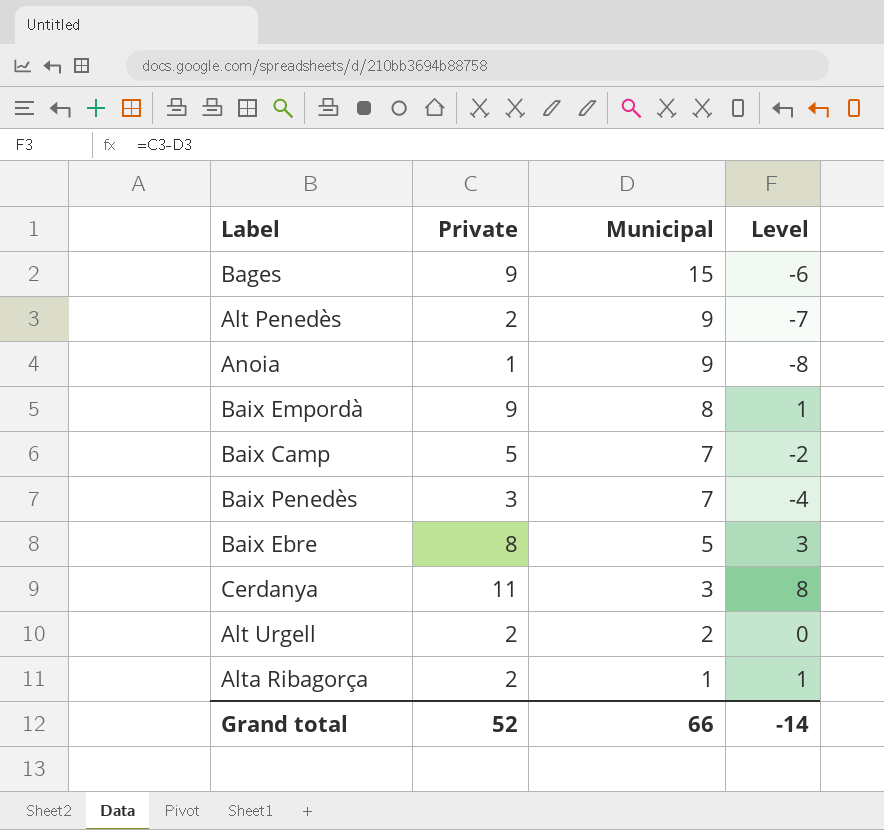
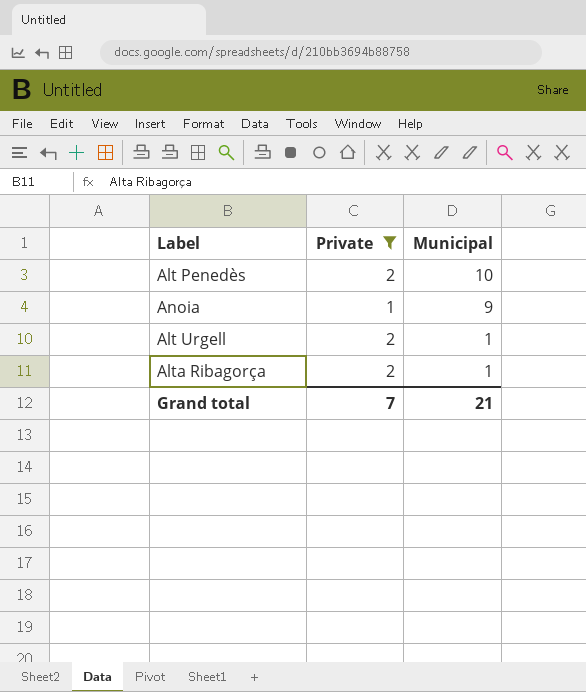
filter: none -> Private <= 2
column Level | formula: [Private] - [Municipal] -> none
Alt Penedès | Municipal: 9 -> 10
Alt Urgell | Municipal: 2 -> 1
Grand total | Private: 52 -> 7
Grand total | Municipal: 66 -> 21

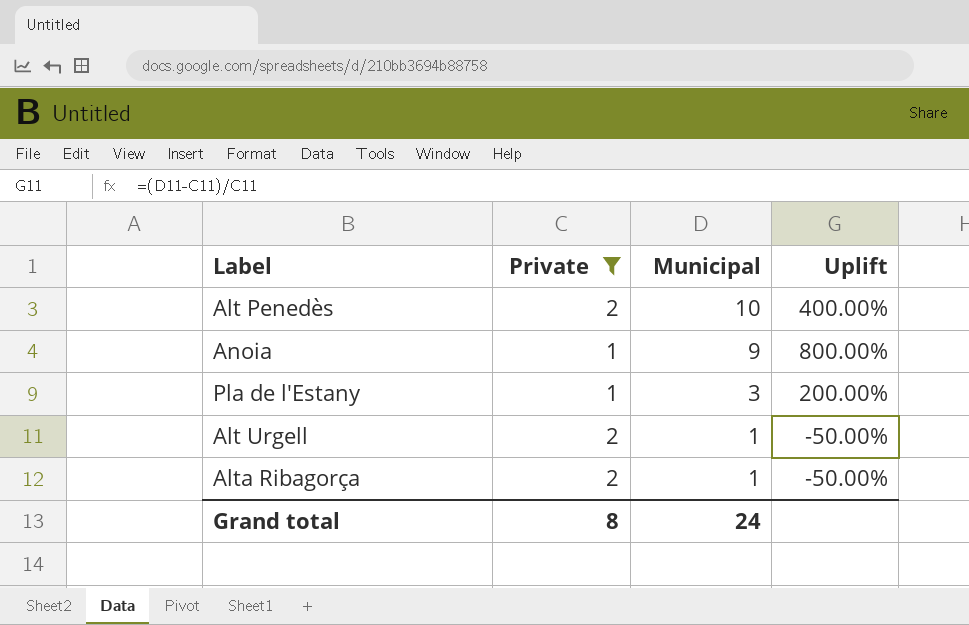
column Uplift | formula: none -> ([Municipal] - [Private]) / [Private]
row Pla de l'Estany: none -> 1 | 3 | 200.00%
Grand total | Private: 7 -> 8
Grand total | Municipal: 21 -> 24

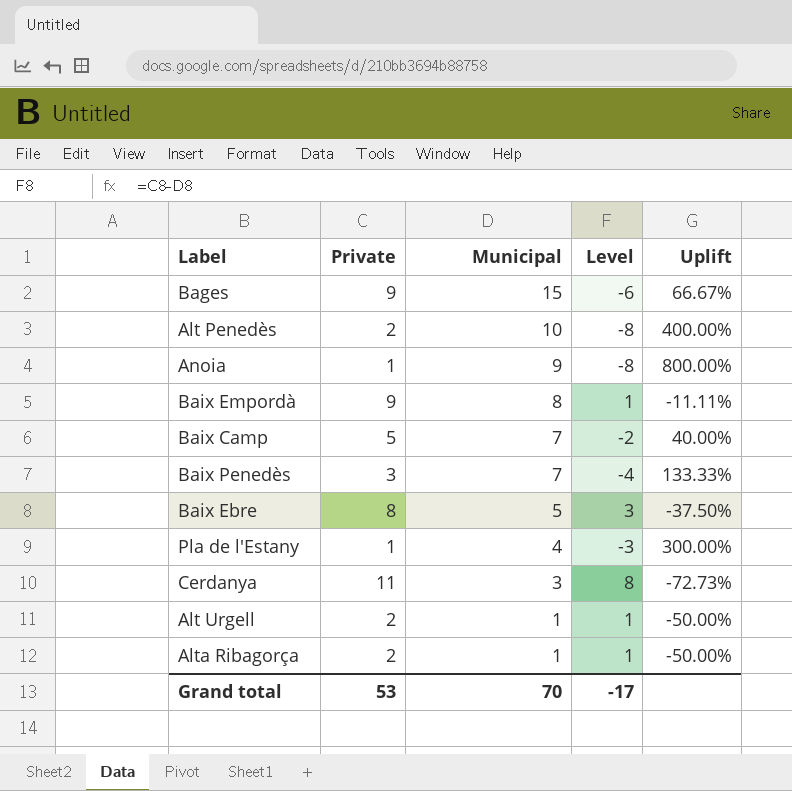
filter: Private <= 2 -> none
column Level | formula: none -> [Private] - [Municipal]
Pla de l'Estany | Municipal: 3 -> 4
Pla de l'Estany | Uplift: 200.00% -> 300.00%
Grand total | Private: 8 -> 53
Grand total | Municipal: 24 -> 70

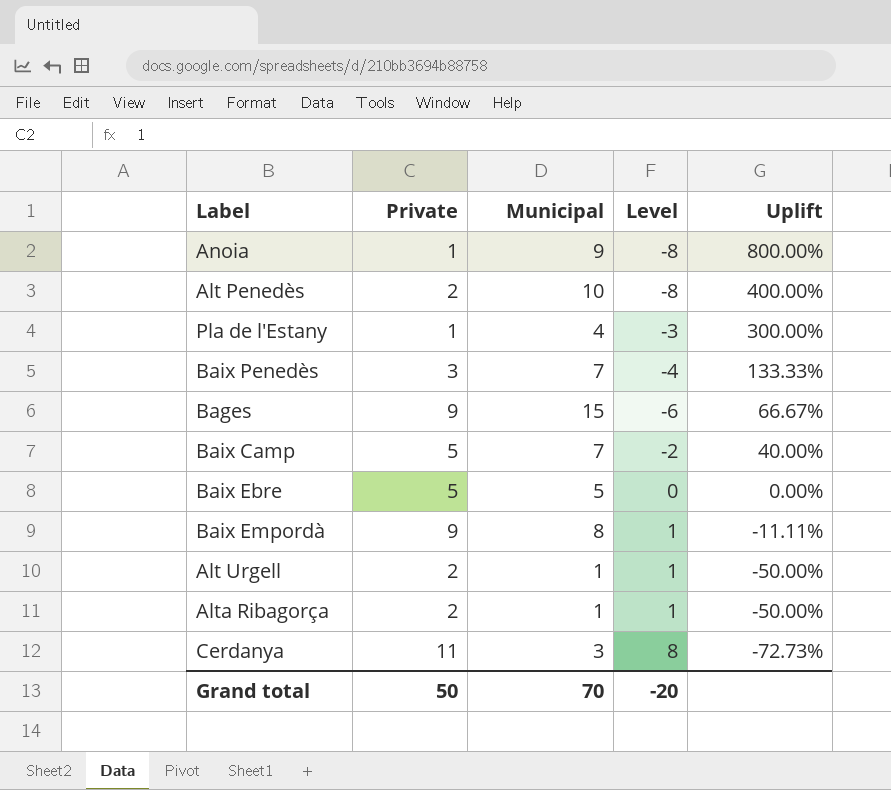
row order: Municipal descending -> Uplift descending
Baix Ebre | Private: 8 -> 5
Baix Ebre | Level: 3 -> 0
Baix Ebre | Uplift: -37.50% -> 0.00%
Grand total | Private: 53 -> 50
Grand total | Level: -17 -> -20

